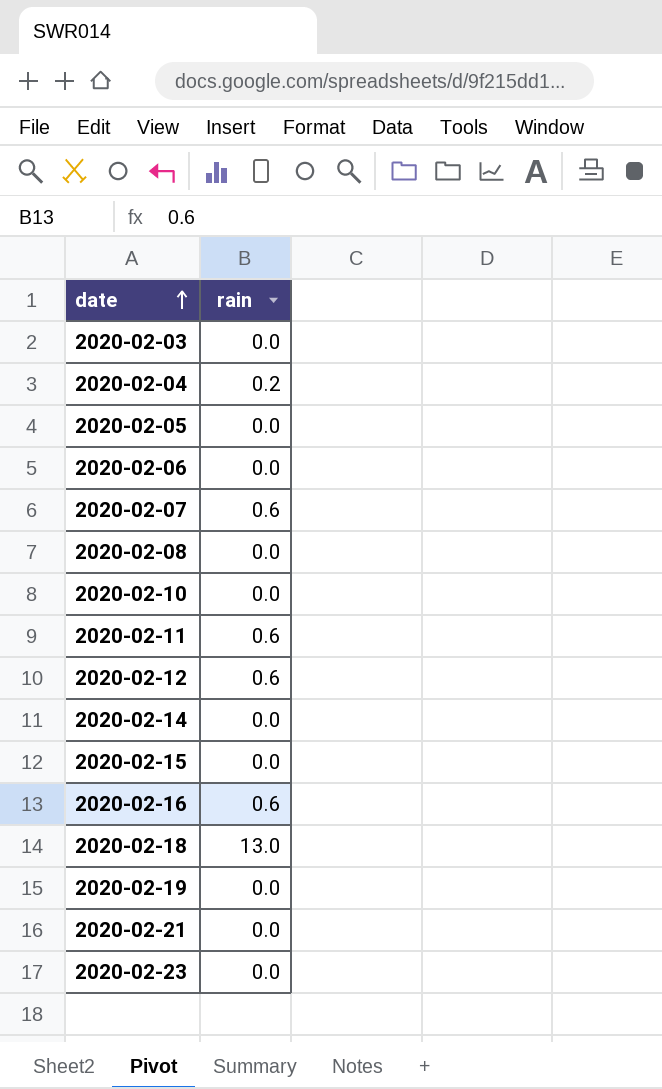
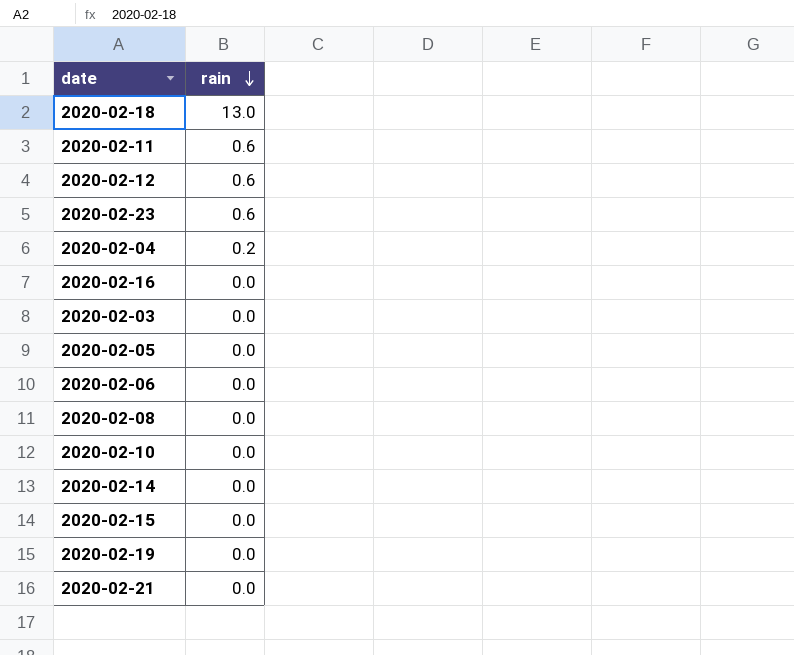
row order: date ascending -> rain descending
row 2020-02-07: 0.6 -> none
2020-02-23 | rain: 0.0 -> 0.6
2020-02-16 | rain: 0.6 -> 0.0

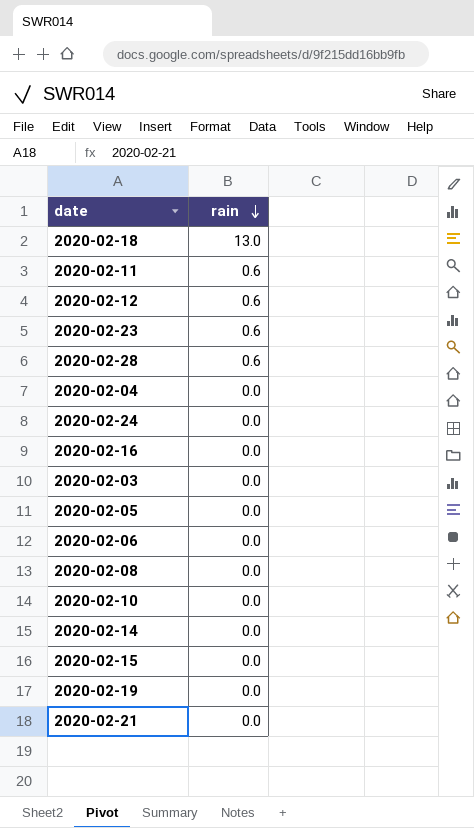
row 2020-02-28: none -> 0.6
2020-02-04 | rain: 0.2 -> 0.0
row 2020-02-24: none -> 0.0

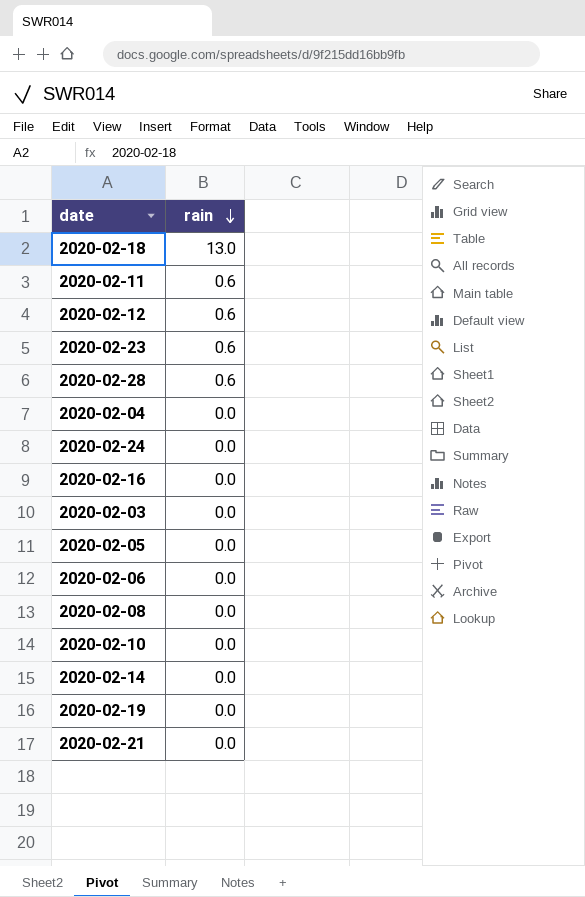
row 2020-02-15: 0.0 -> none

